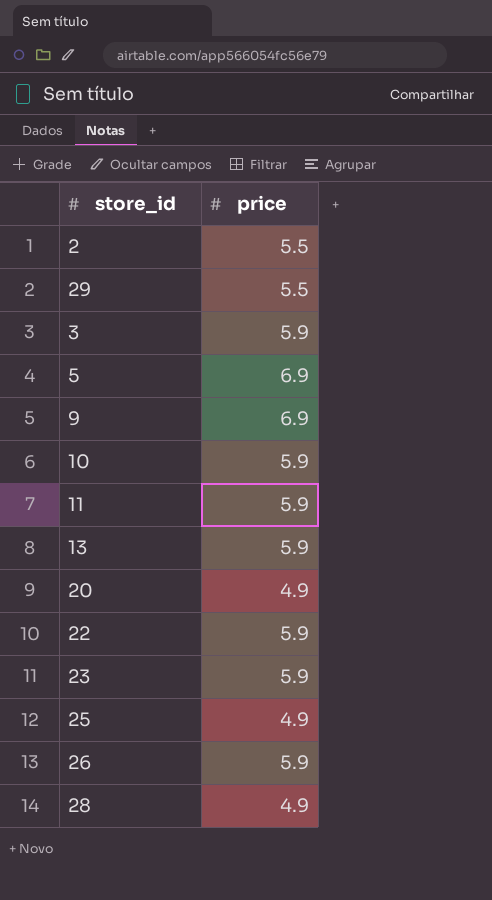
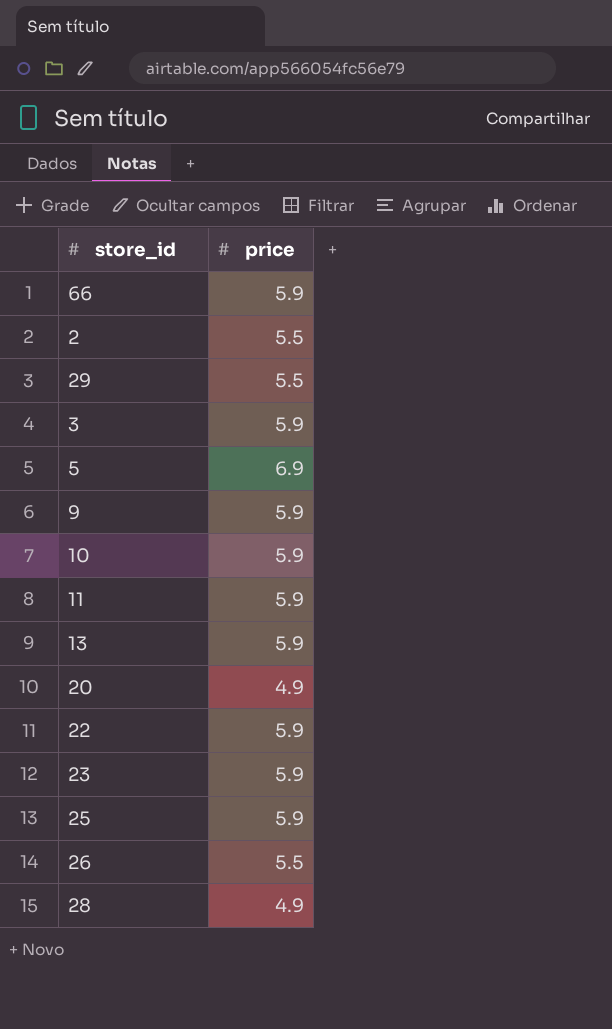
row 66: none -> 5.9
9 | price: 6.9 -> 5.9
25 | price: 4.9 -> 5.9
26 | price: 5.9 -> 5.5

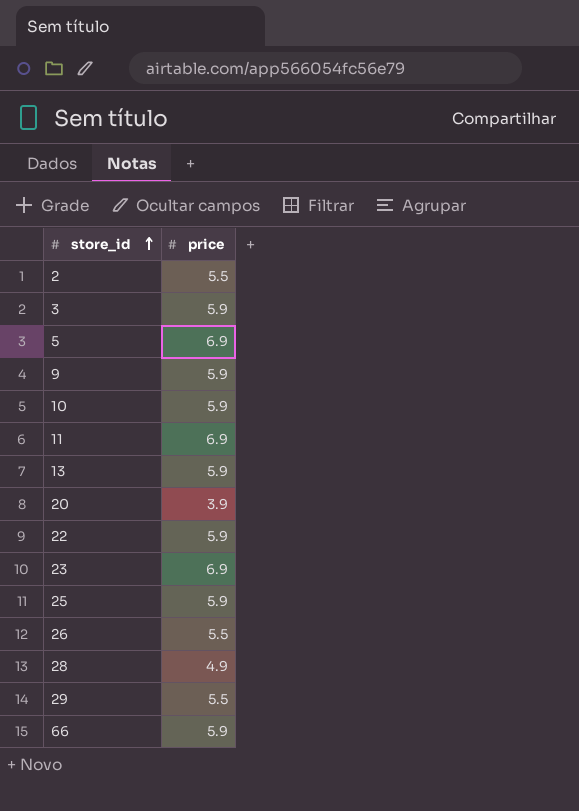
row order: none -> store_id ascending
11 | price: 5.9 -> 6.9
20 | price: 4.9 -> 3.9
23 | price: 5.9 -> 6.9

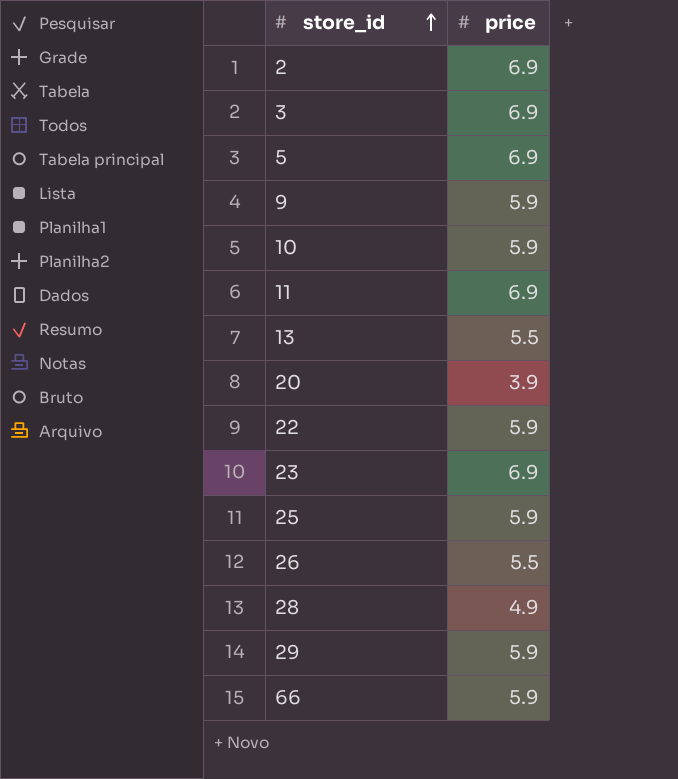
2 | price: 5.5 -> 6.9
3 | price: 5.9 -> 6.9
13 | price: 5.9 -> 5.5
29 | price: 5.5 -> 5.9

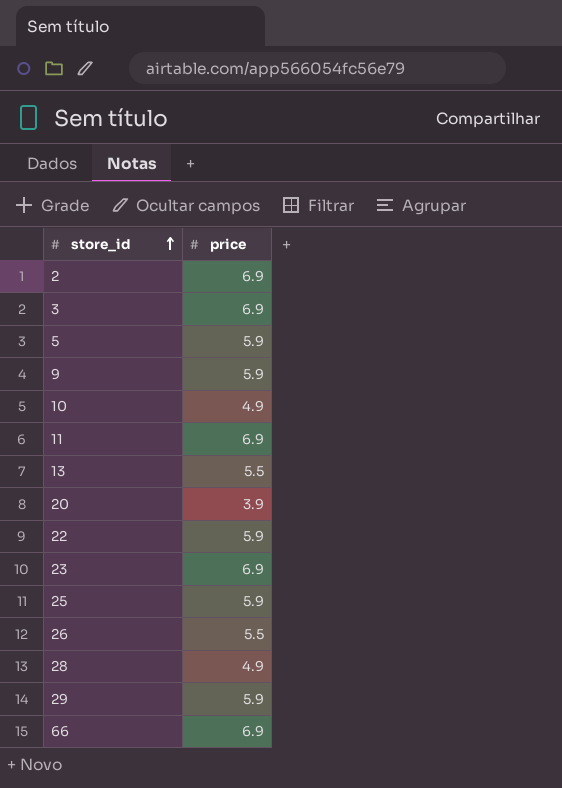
5 | price: 6.9 -> 5.9
10 | price: 5.9 -> 4.9
66 | price: 5.9 -> 6.9

